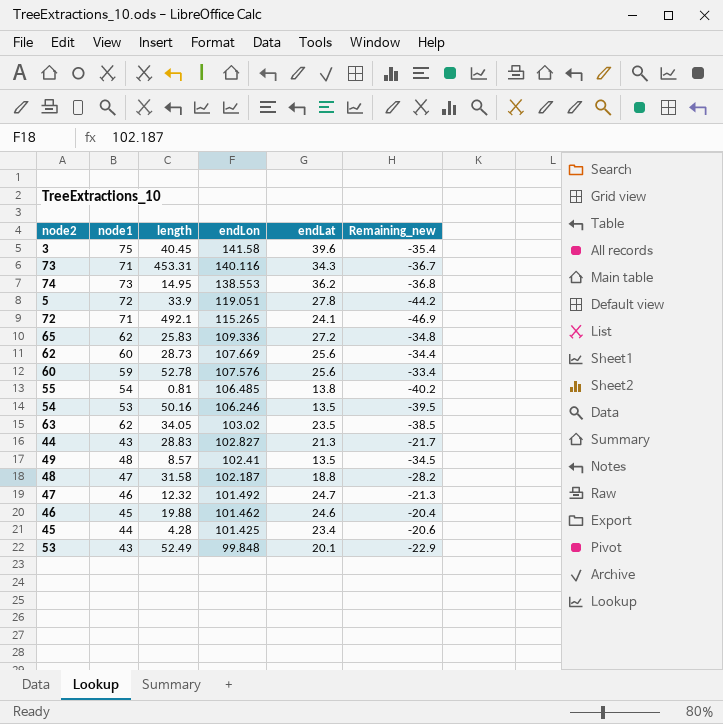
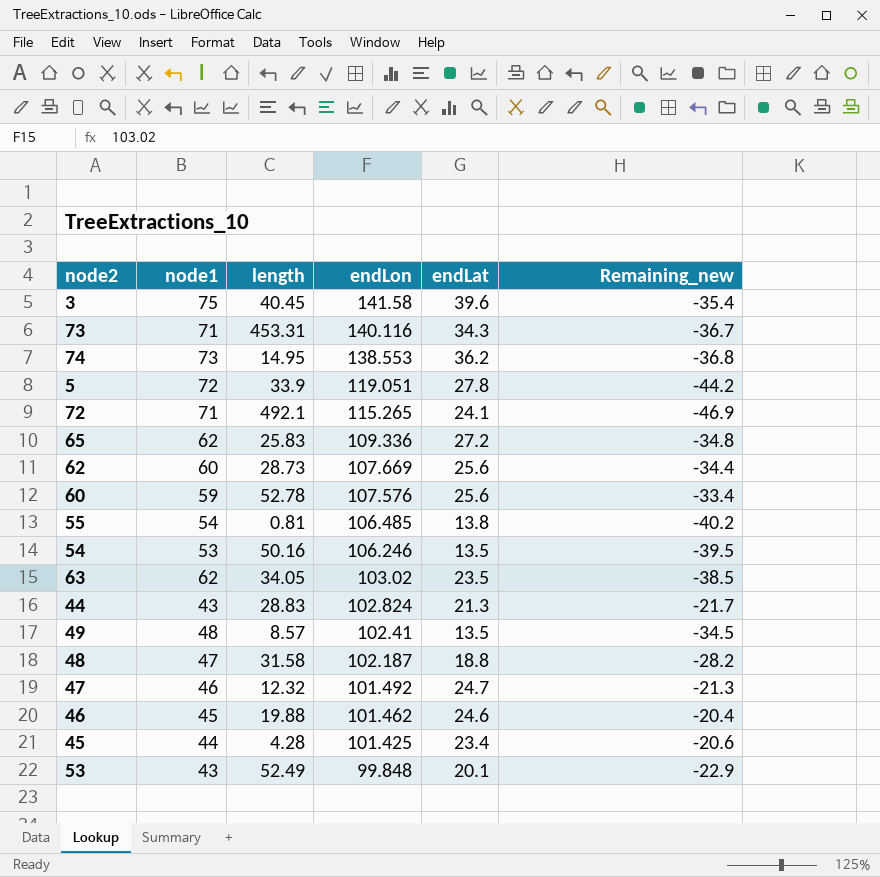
44 | endLon: 102.827 -> 102.824

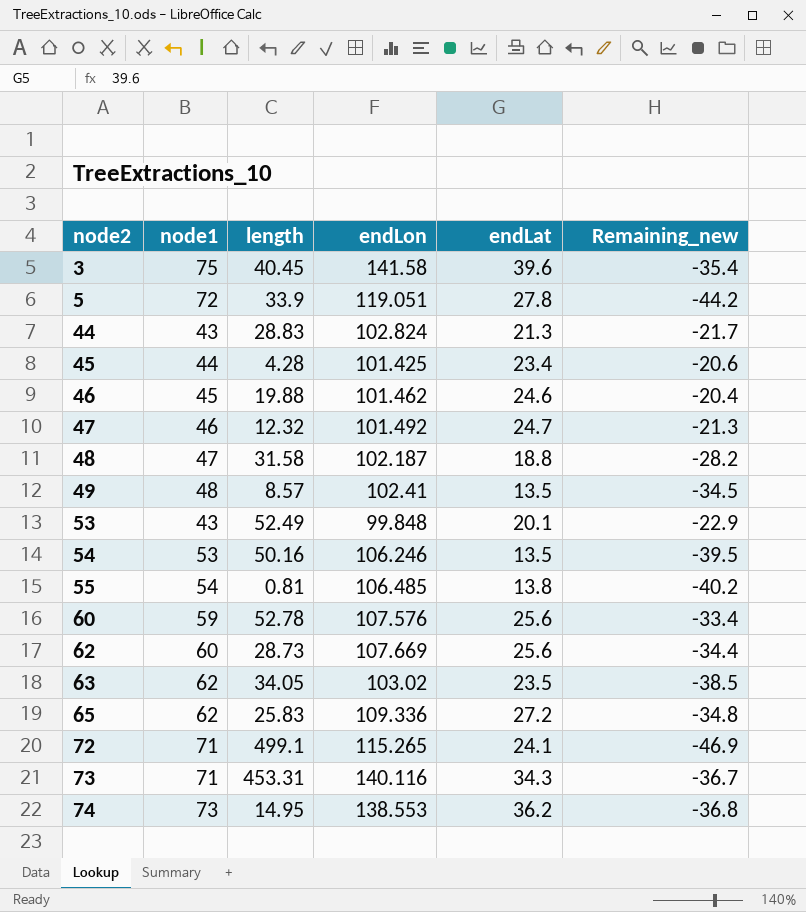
row order: endLon descending -> node2 ascending
72 | length: 492.1 -> 499.1

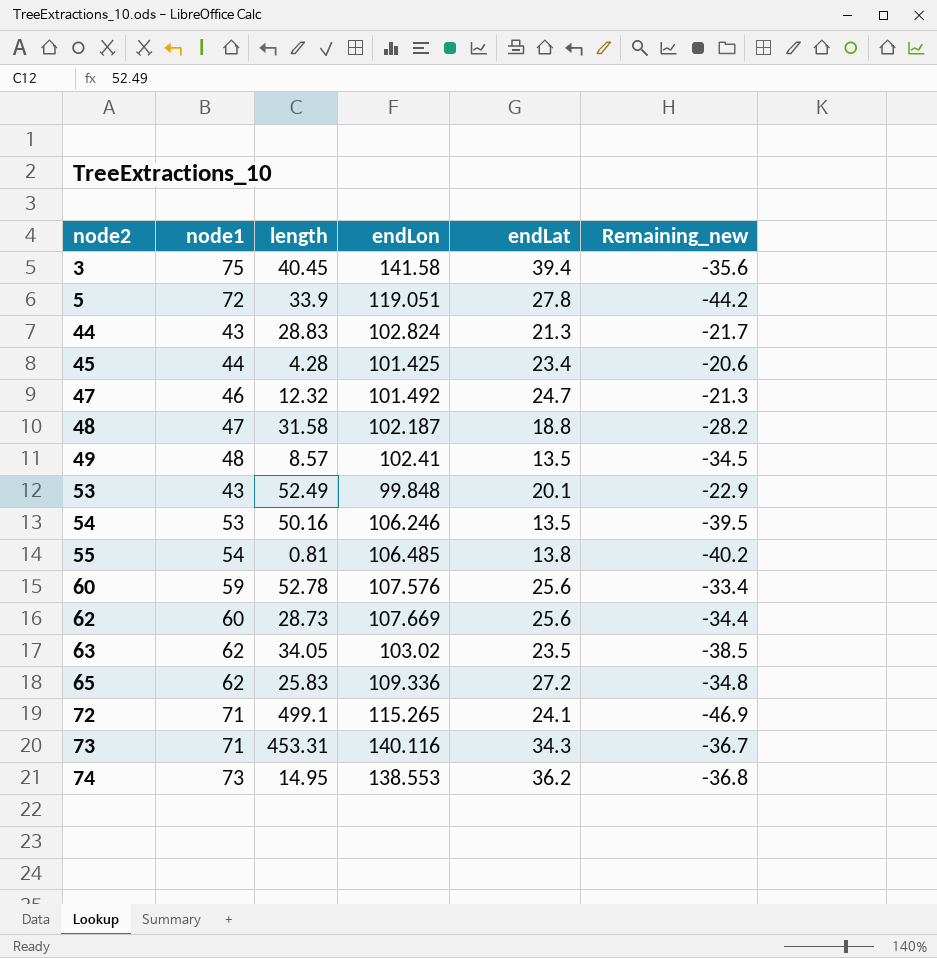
row 46: 45 | 19.88 | 101.462 | 24.6 | -20.4 -> none
3 | endLat: 39.6 -> 39.4
3 | Remaining_new: -35.4 -> -35.6

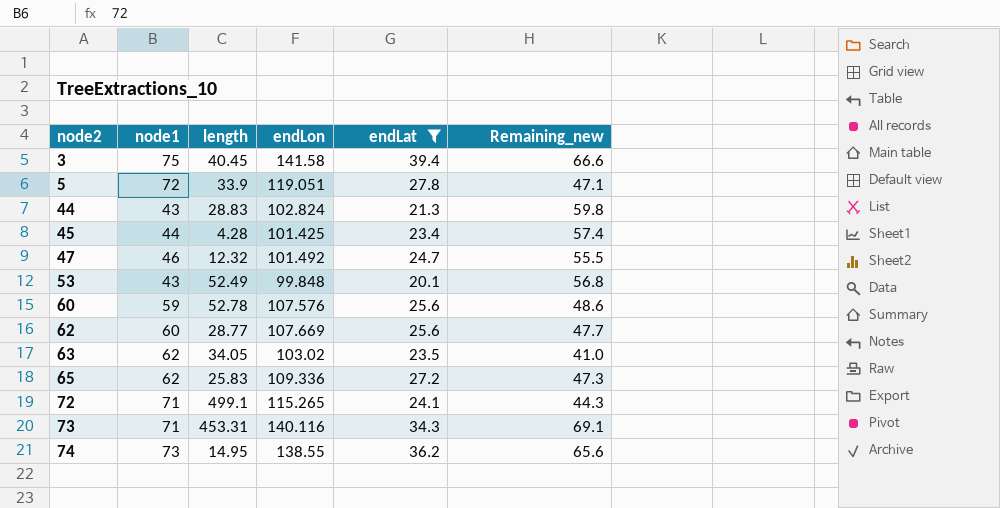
filter: none -> endLat >= 20.1
column Remaining_new | formula: [endLat] - [node1] -> [endLon] - [node1]
62 | length: 28.73 -> 28.77
74 | endLon: 138.553 -> 138.55

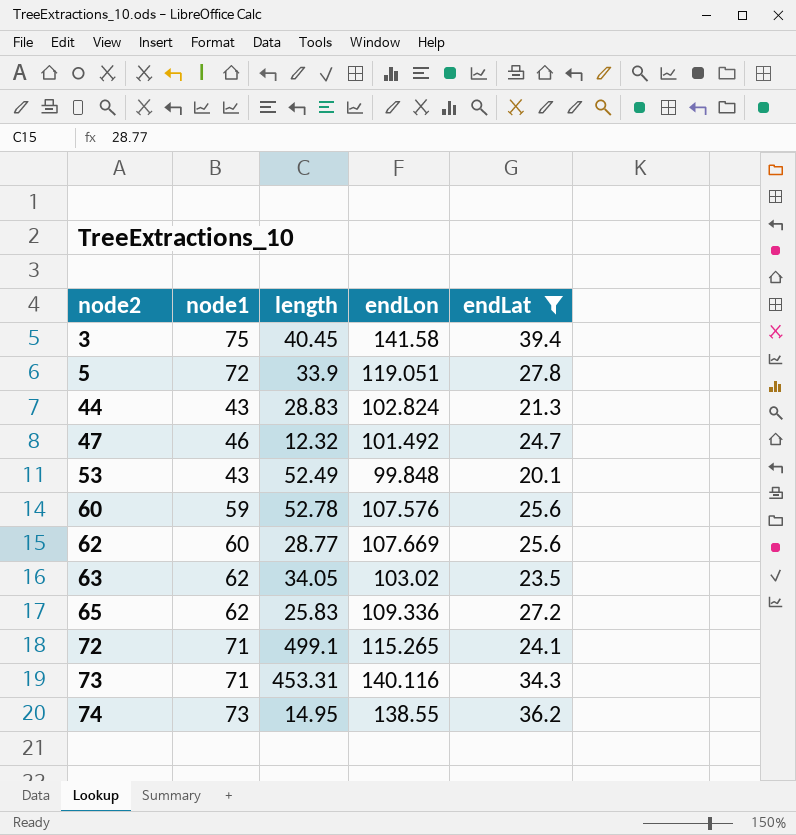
column Remaining_new | formula: [endLon] - [node1] -> none
row 45: 44 | 4.28 | 101.425 | 23.4 | 57.4 -> none

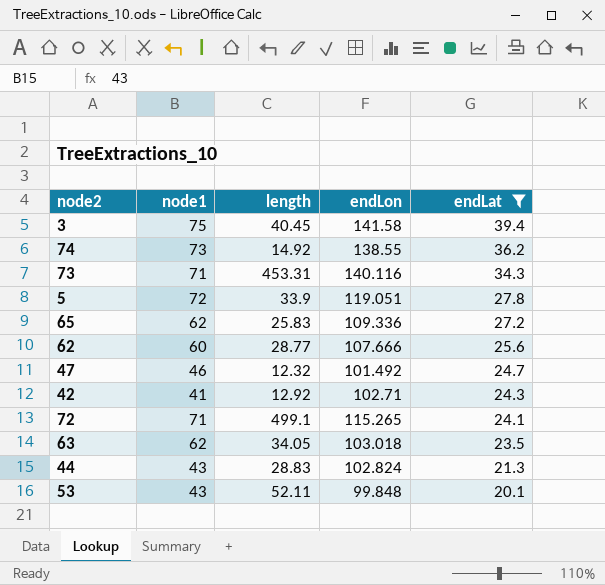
row order: node2 ascending -> endLat descending
row 60: 59 | 52.78 | 107.576 | 25.6 -> none
74 | length: 14.95 -> 14.92
62 | endLon: 107.669 -> 107.666
row 42: none -> 41 | 12.92 | 102.71 | 24.3
63 | endLon: 103.02 -> 103.018
53 | length: 52.49 -> 52.11

